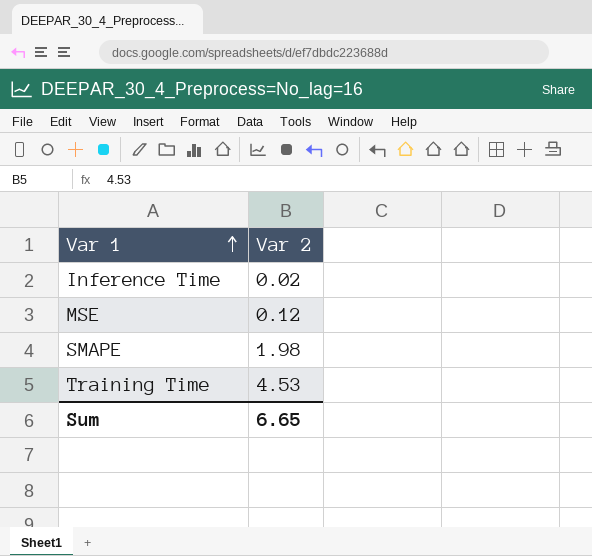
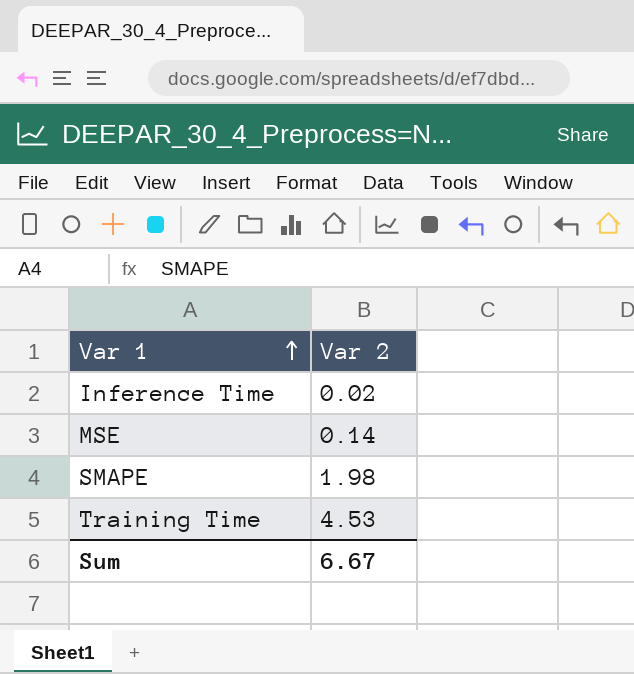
MSE | Var 2: 0.12 -> 0.14
Sum | Var 2: 6.65 -> 6.67

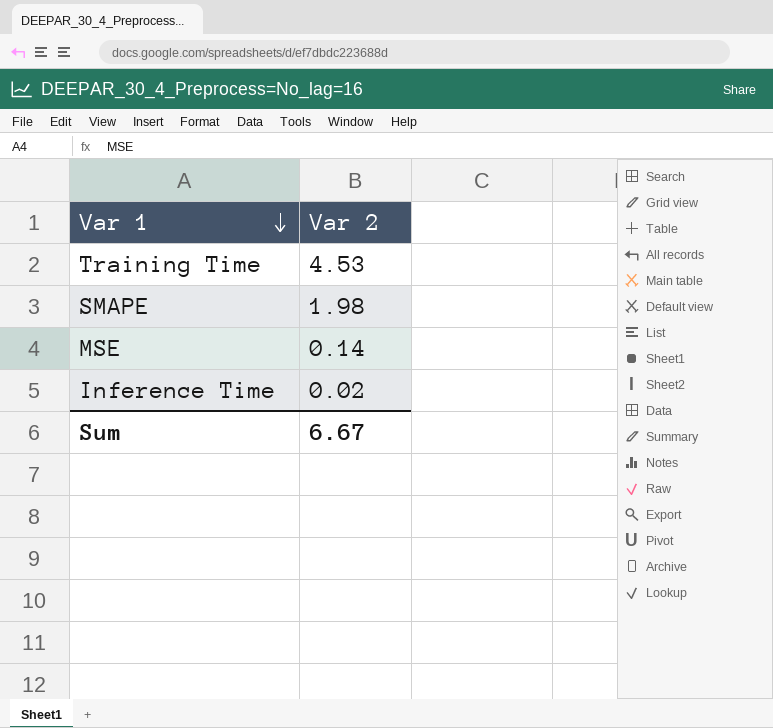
row order: Var 1 ascending -> Var 1 descending

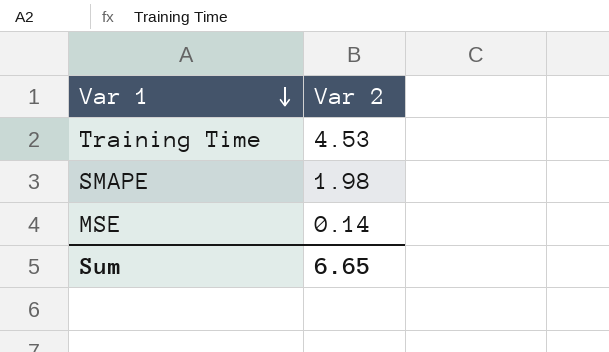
row Inference Time: 0.02 -> none
Sum | Var 2: 6.67 -> 6.65

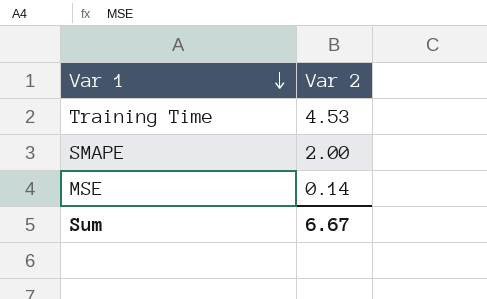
SMAPE | Var 2: 1.98 -> 2.00
Sum | Var 2: 6.65 -> 6.67

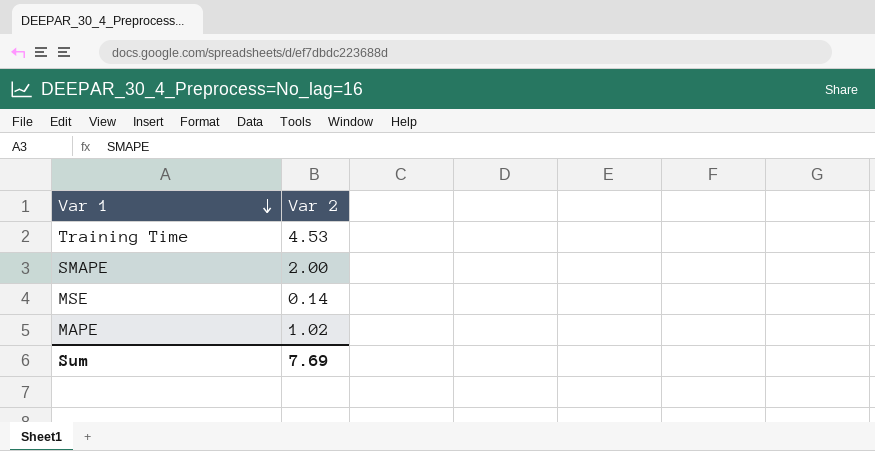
row MAPE: none -> 1.02
Sum | Var 2: 6.67 -> 7.69

